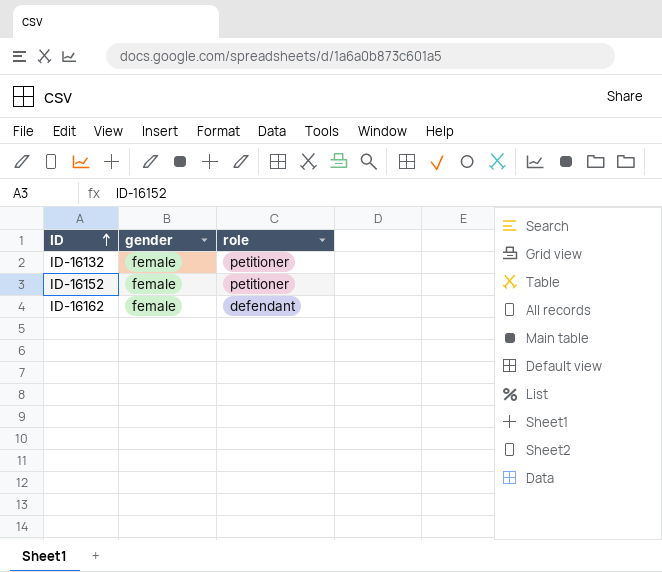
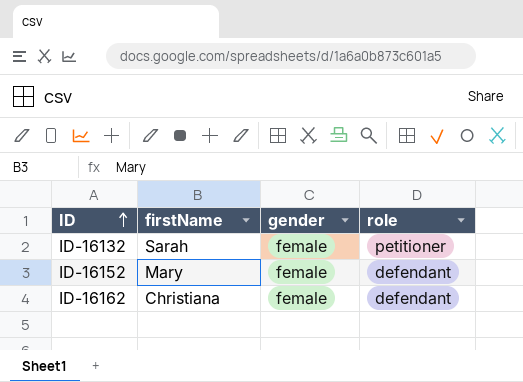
column firstName | position: none -> 2
ID-16152 | role: petitioner -> defendant

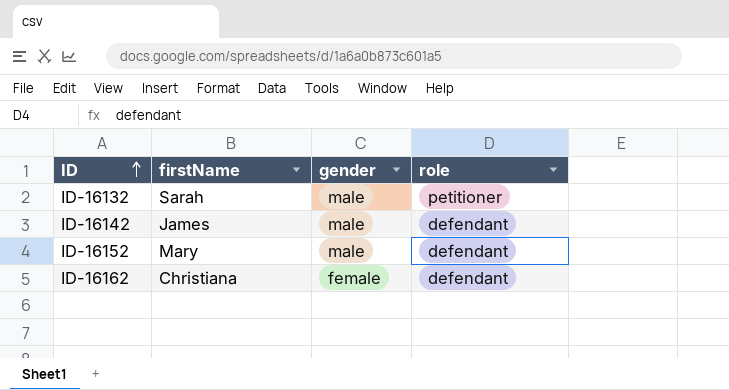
ID-16132 | gender: female -> male
row ID-16142: none -> James | male | defendant
ID-16152 | gender: female -> male

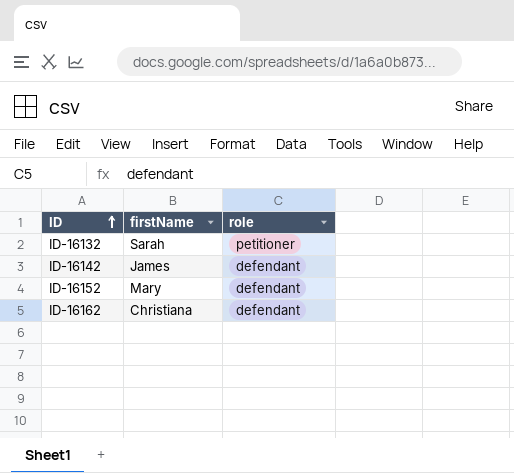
column gender | position: 3 -> none

